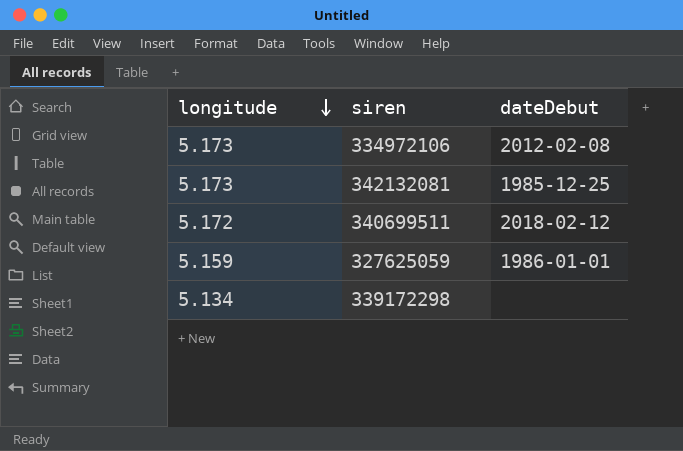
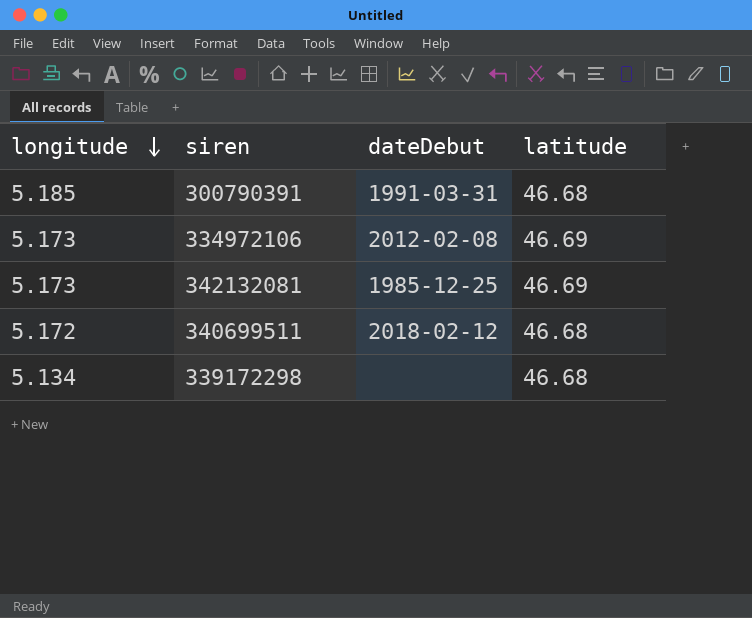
column latitude | position: none -> 4
row 327625059: 5.159 | 1986-01-01 -> none
row 300790391: none -> 5.185 | 1991-03-31 | 46.68

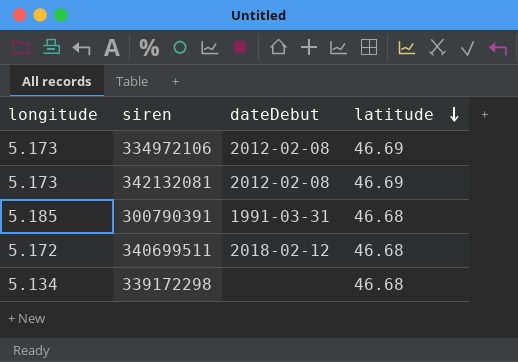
row order: longitude descending -> latitude descending
342132081 | dateDebut: 1985-12-25 -> 2012-02-08

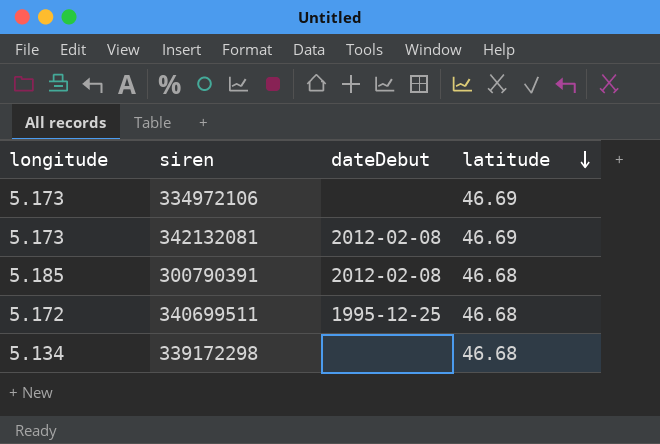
334972106 | dateDebut: 2012-02-08 -> none
300790391 | dateDebut: 1991-03-31 -> 2012-02-08
340699511 | dateDebut: 2018-02-12 -> 1995-12-25

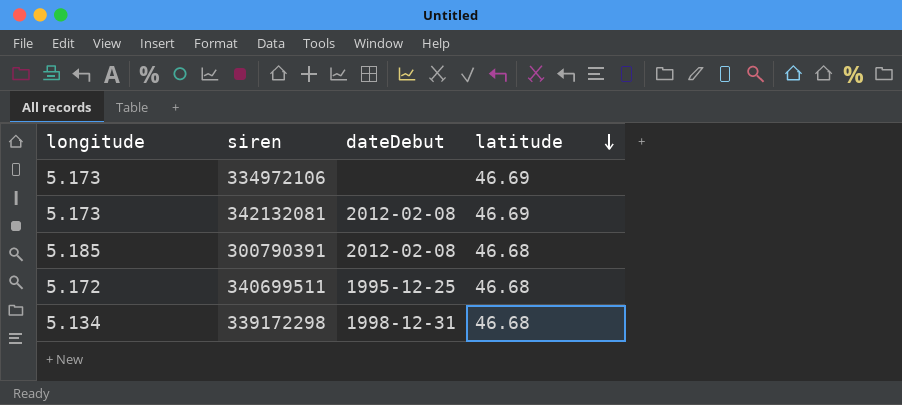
339172298 | dateDebut: none -> 1998-12-31

